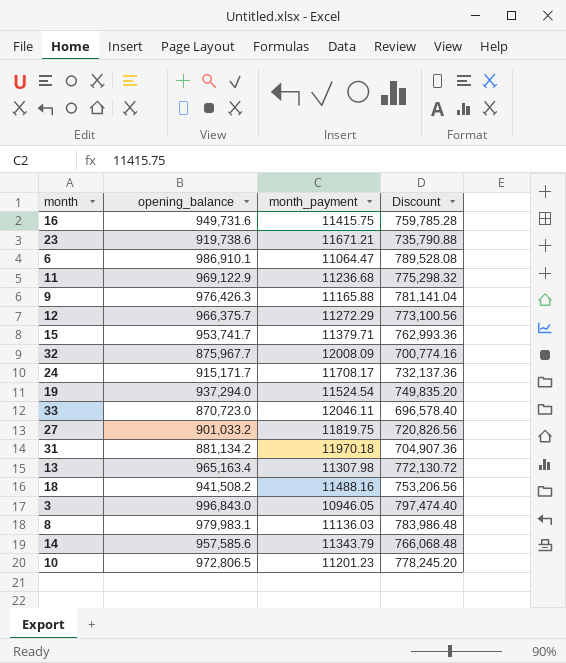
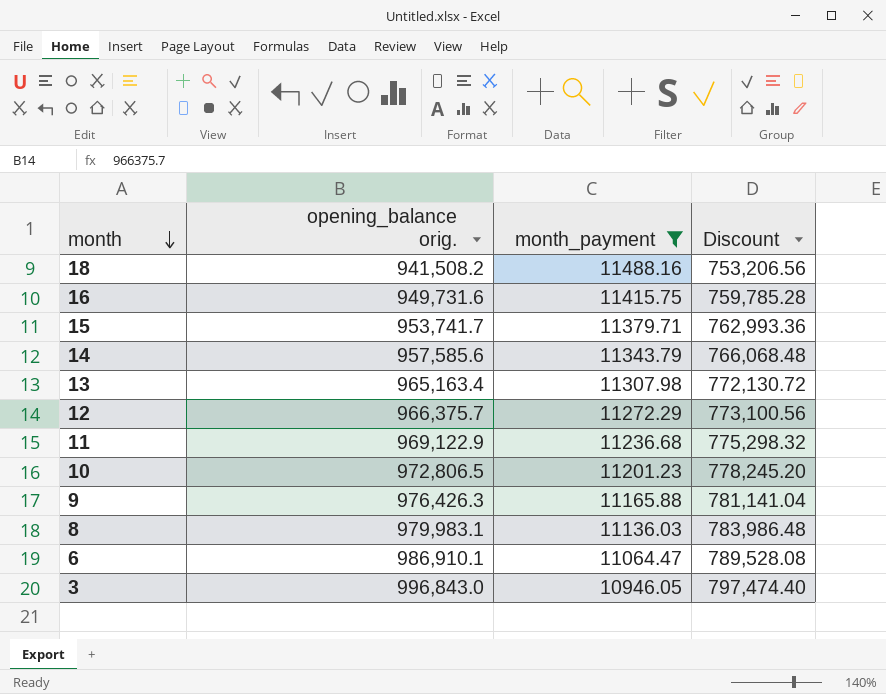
filter: none -> month_payment <= 11488.16
row order: none -> month descending
column name: opening_balance -> opening_balance orig.

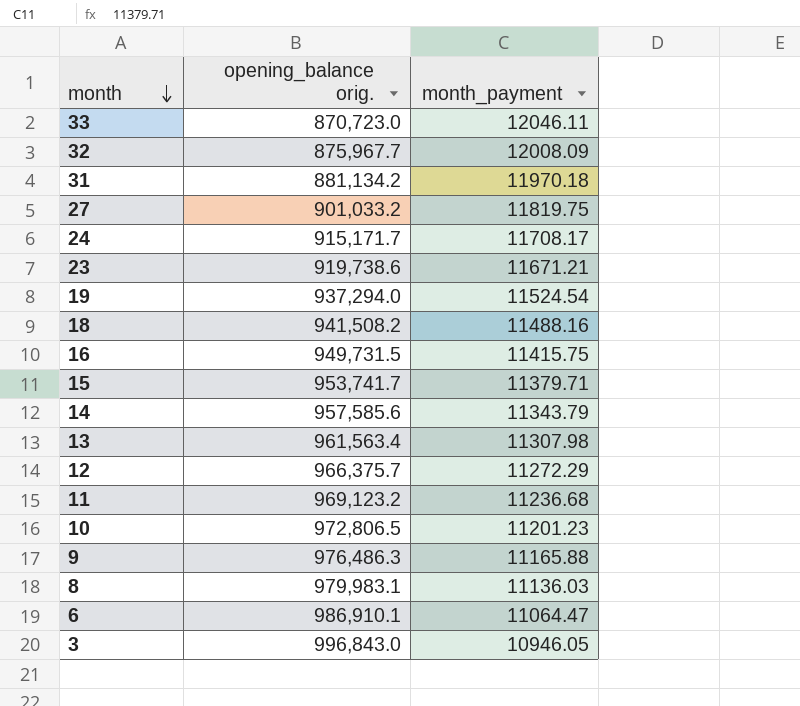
filter: month_payment <= 11488.16 -> none
column Discount | formula: [opening_balance orig.] * 0.8 -> none
16 | opening_balance orig.: 949,731.6 -> 949,731.5
13 | opening_balance orig.: 965,163.4 -> 961,563.4
11 | opening_balance orig.: 969,122.9 -> 969,123.2
9 | opening_balance orig.: 976,426.3 -> 976,486.3

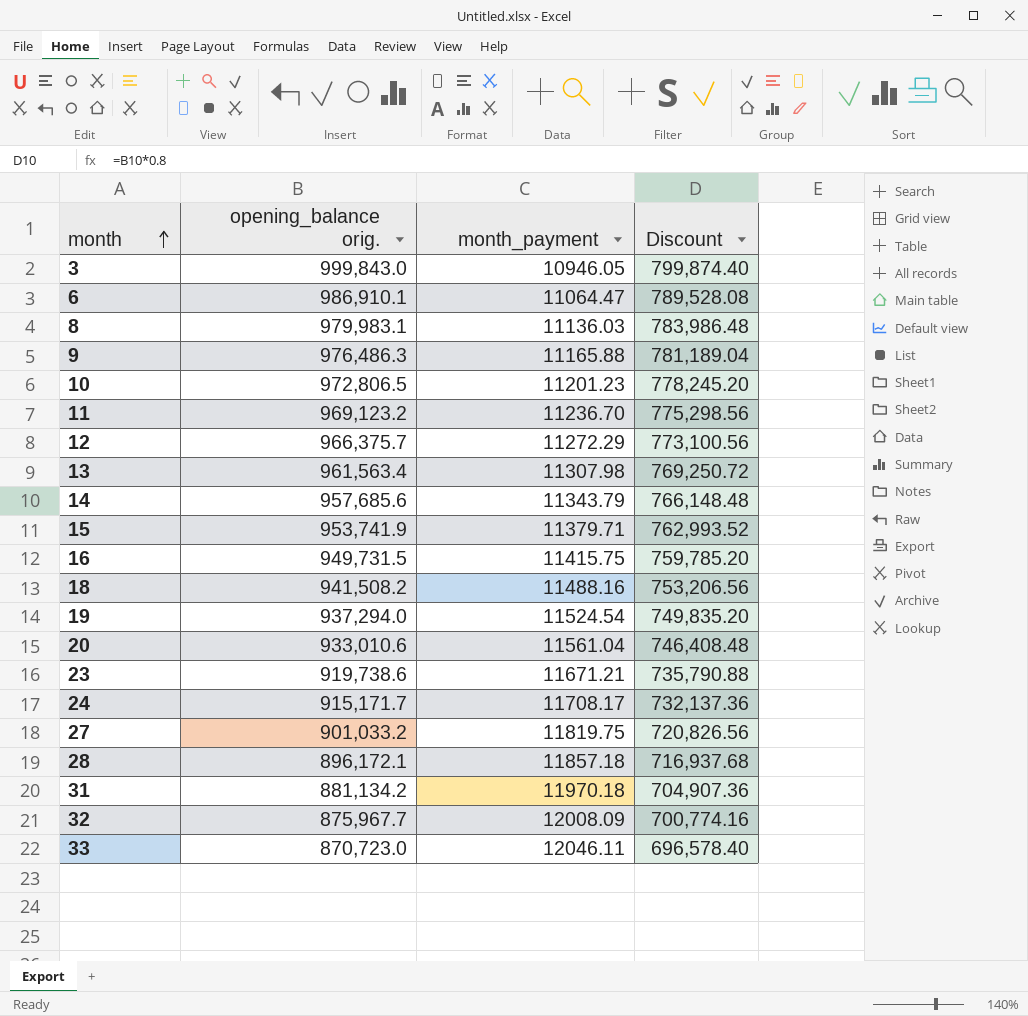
row order: month descending -> month ascending
column Discount | formula: none -> [opening_balance orig.] * 0.8
3 | opening_balance orig.: 996,843.0 -> 999,843.0
11 | month_payment: 11236.68 -> 11236.70
14 | opening_balance orig.: 957,585.6 -> 957,685.6
15 | opening_balance orig.: 953,741.7 -> 953,741.9
row 20: none -> 933,010.6 | 11561.04 | 746,408.48
row 28: none -> 896,172.1 | 11857.18 | 716,937.68

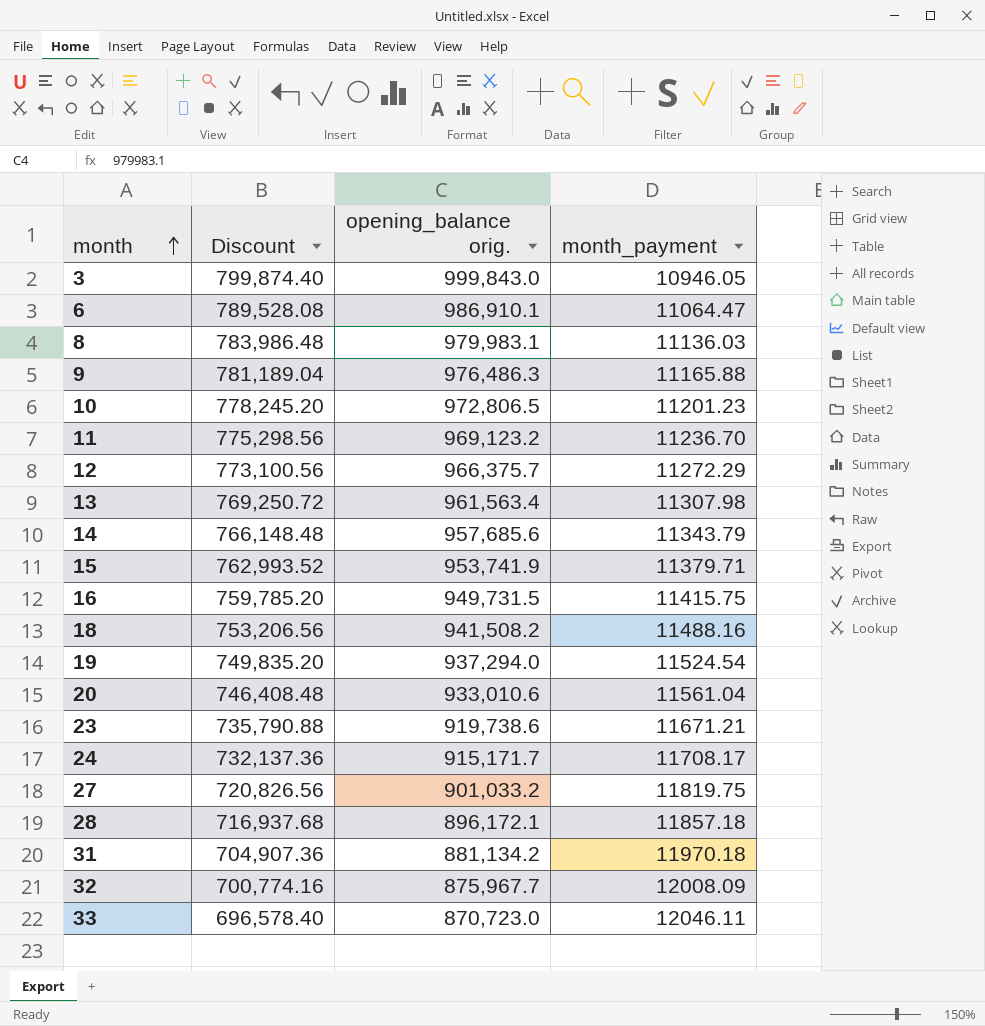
column Discount | position: 4 -> 2

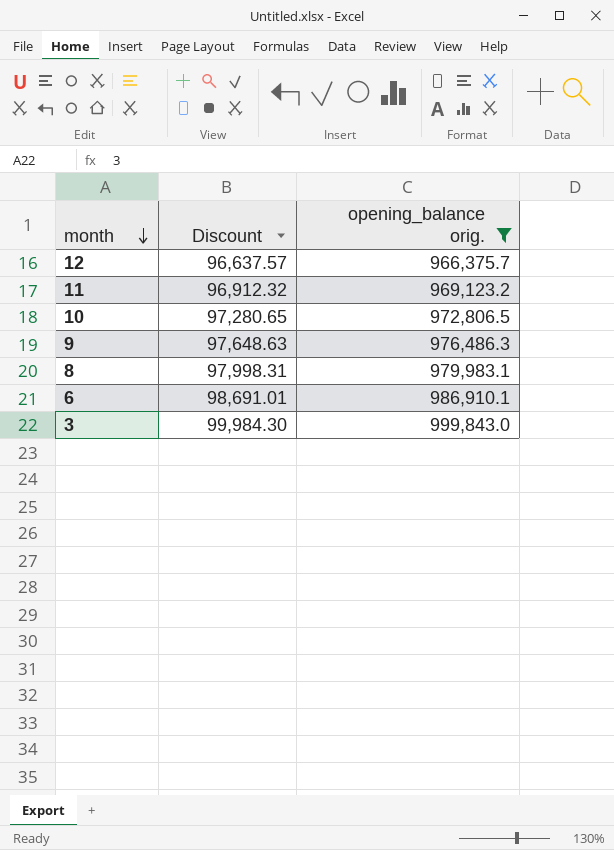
filter: none -> opening_balance orig. >= 966,375.7
row order: month ascending -> month descending
column month_payment | position: 4 -> none
column Discount | formula: [opening_balance orig.] * 0.8 -> [opening_balance orig.] * 0.1

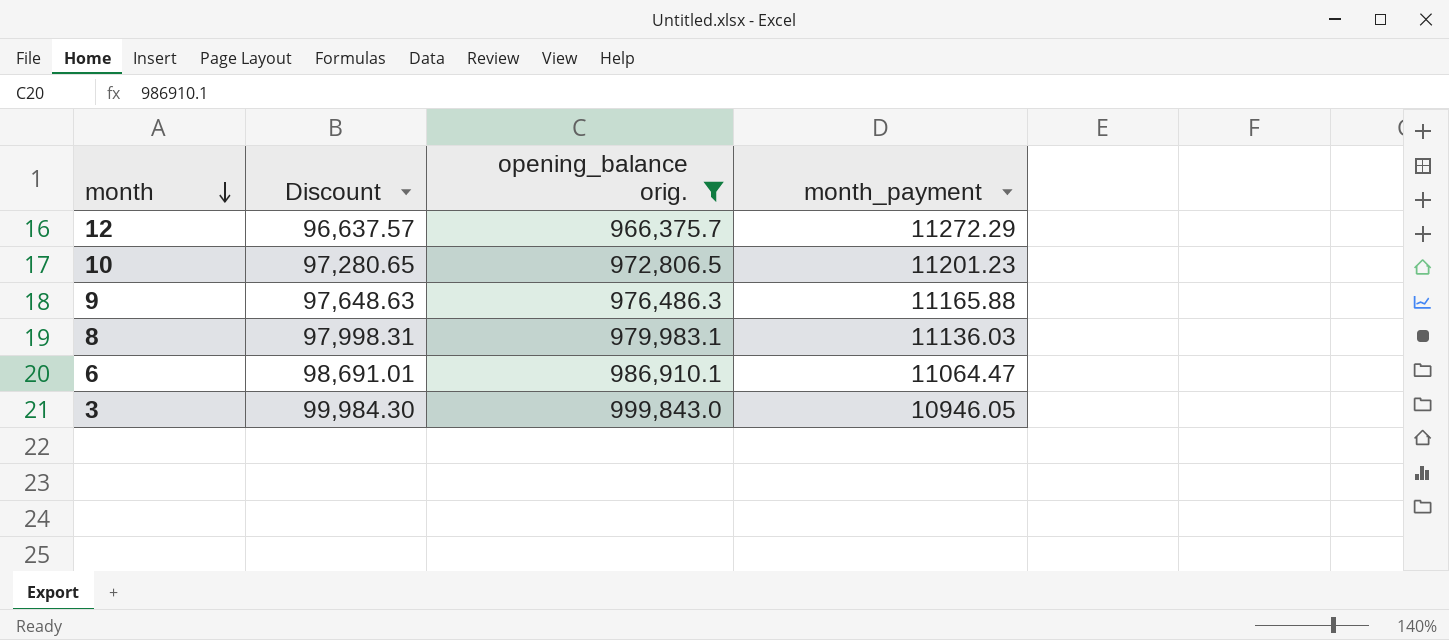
column month_payment | position: none -> 4
row 11: 96,912.32 | 969,123.2 -> none

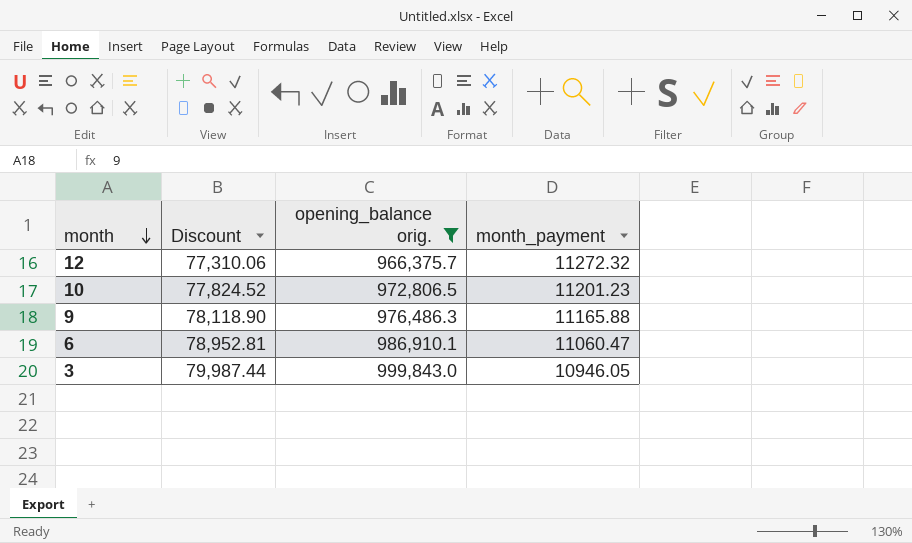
column Discount | formula: [opening_balance orig.] * 0.1 -> [opening_balance orig.] * 0.08
row 8: 97,998.31 | 979,983.1 | 11136.03 -> none
12 | month_payment: 11272.29 -> 11272.32
6 | month_payment: 11064.47 -> 11060.47

